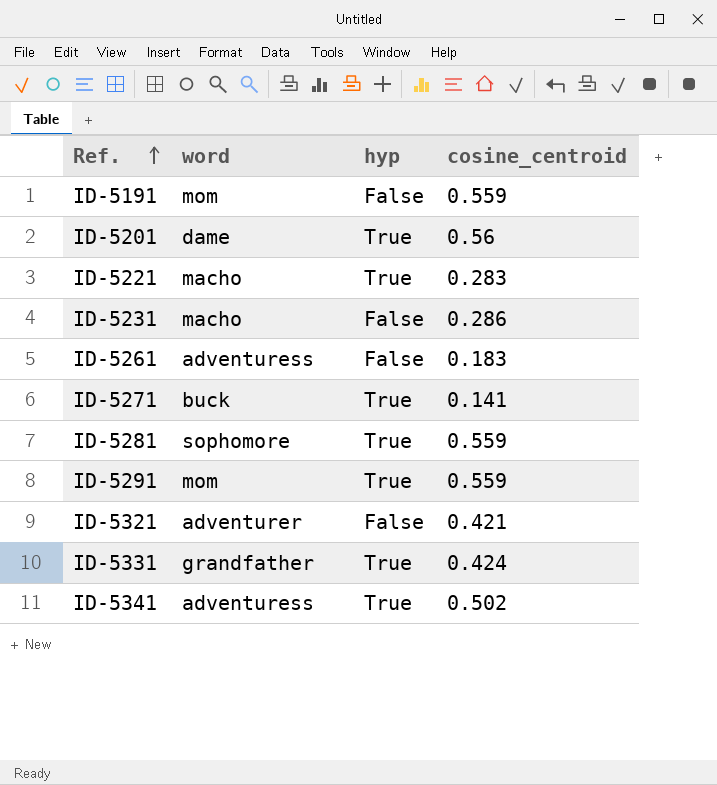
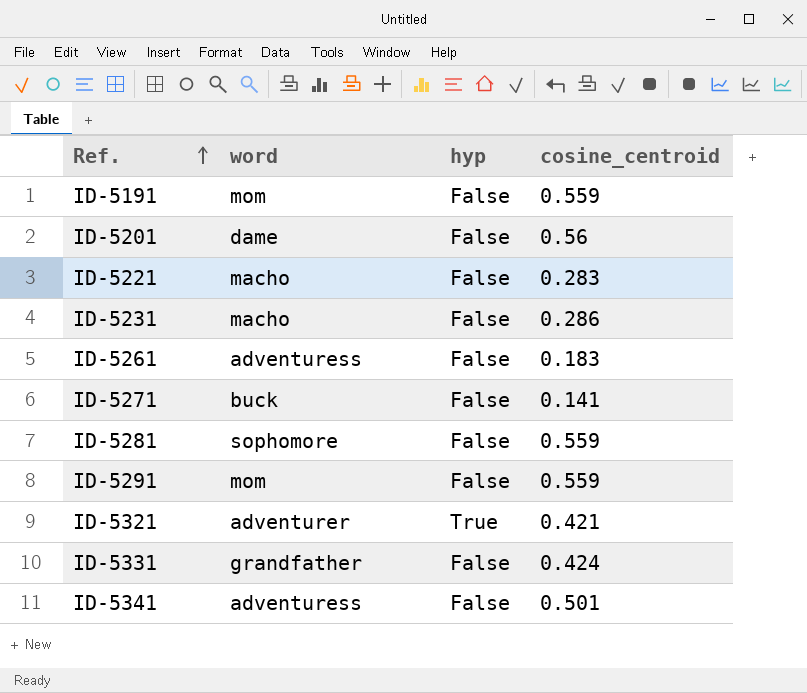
ID-5201 | hyp: True -> False
ID-5221 | hyp: True -> False
ID-5271 | hyp: True -> False
ID-5281 | hyp: True -> False
ID-5291 | hyp: True -> False
ID-5321 | hyp: False -> True
ID-5331 | hyp: True -> False
ID-5341 | hyp: True -> False
ID-5341 | cosine_centroid: 0.502 -> 0.501

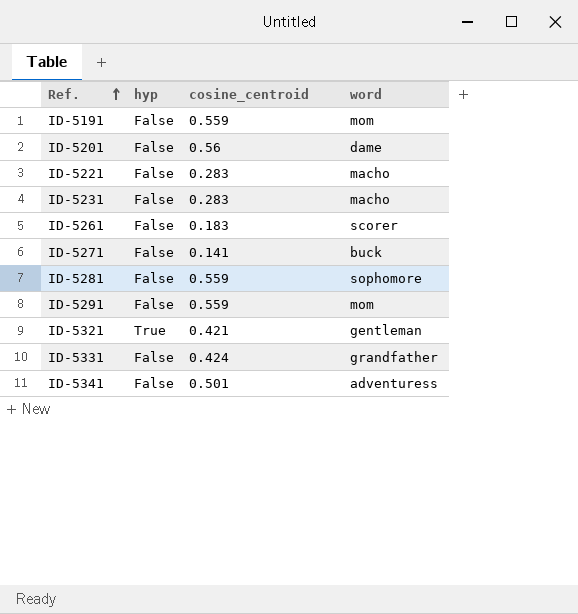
column word | position: 2 -> 4
ID-5231 | cosine_centroid: 0.286 -> 0.283
ID-5261 | word: adventuress -> scorer
ID-5321 | word: adventurer -> gentleman

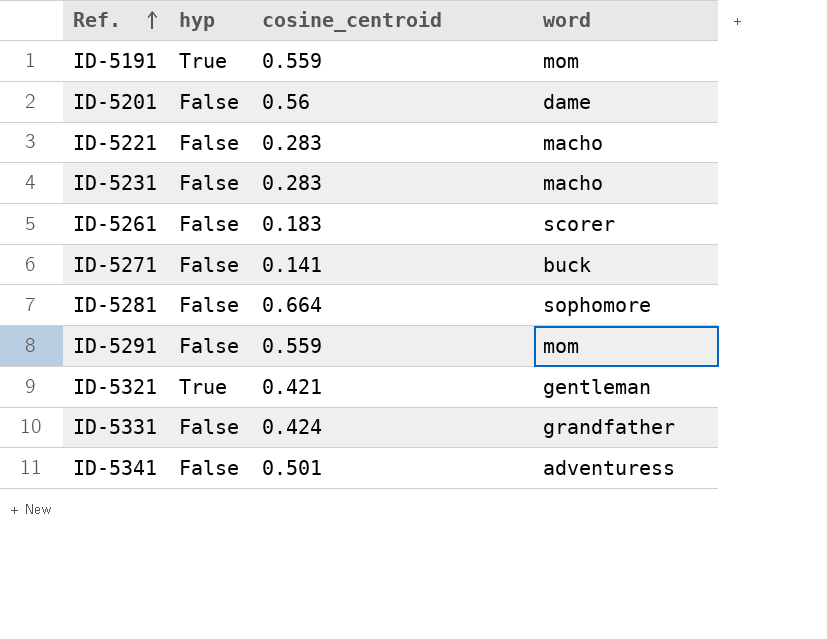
ID-5191 | hyp: False -> True
ID-5281 | cosine_centroid: 0.559 -> 0.664

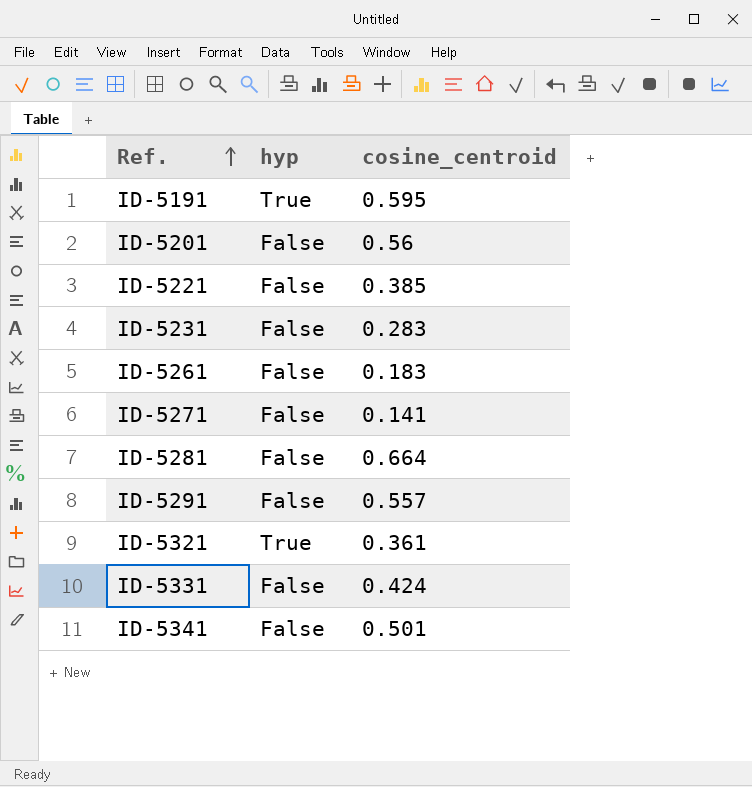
column word | position: 4 -> none
ID-5191 | cosine_centroid: 0.559 -> 0.595
ID-5221 | cosine_centroid: 0.283 -> 0.385
ID-5291 | cosine_centroid: 0.559 -> 0.557
ID-5321 | cosine_centroid: 0.421 -> 0.361

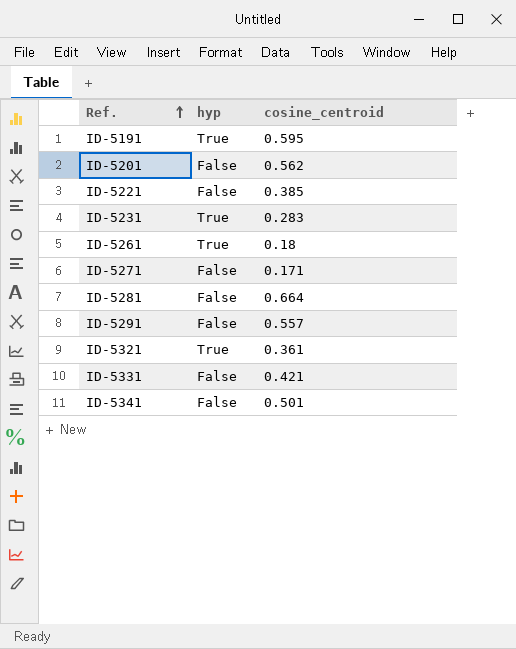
ID-5201 | cosine_centroid: 0.56 -> 0.562
ID-5231 | hyp: False -> True
ID-5261 | hyp: False -> True
ID-5261 | cosine_centroid: 0.183 -> 0.18
ID-5271 | cosine_centroid: 0.141 -> 0.171
ID-5331 | cosine_centroid: 0.424 -> 0.421

